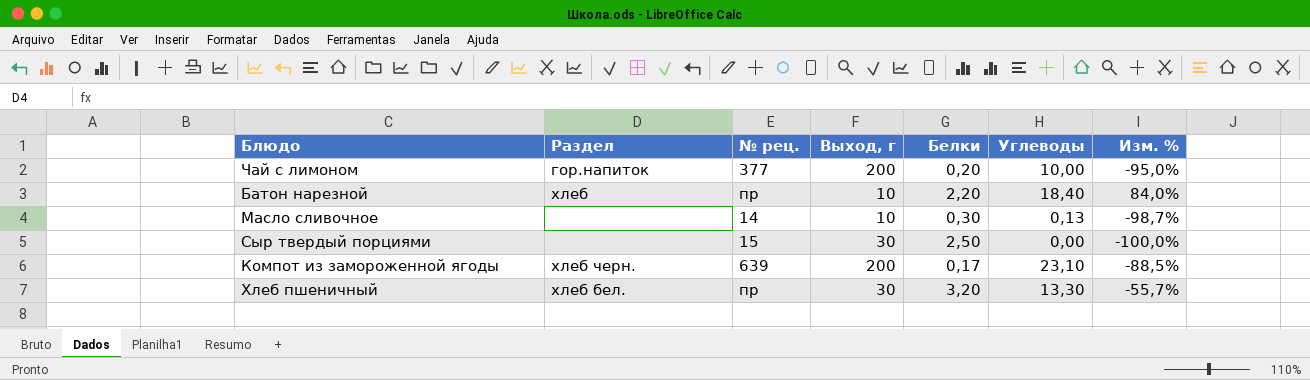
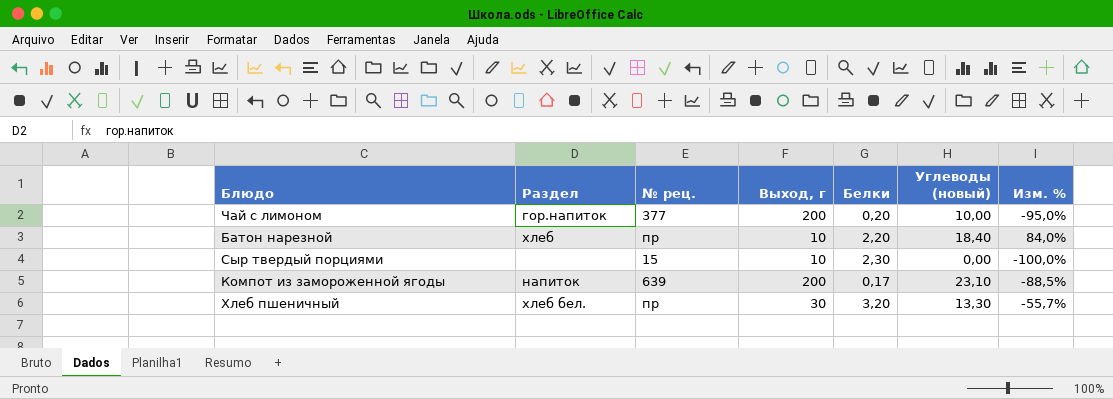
column name: Углеводы -> Углеводы (новый)
row Масло сливочное: none | 14 | 10 | 0,30 | 0,13 | -98,7% -> none
Сыр твердый порциями | Выход, г: 30 -> 10
Сыр твердый порциями | Белки: 2,50 -> 2,30
Компот из замороженной ягоды | Раздел: хлеб черн. -> напиток

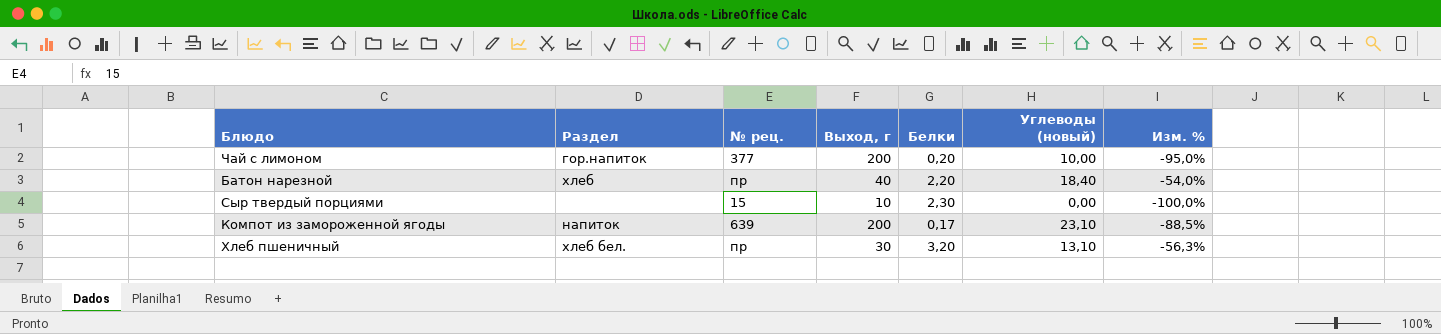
Батон нарезной | Выход, г: 10 -> 40
Батон нарезной | Изм. %: 84,0% -> -54,0%
Хлеб пшеничный | Углеводы (новый): 13,30 -> 13,10
Хлеб пшеничный | Изм. %: -55,7% -> -56,3%

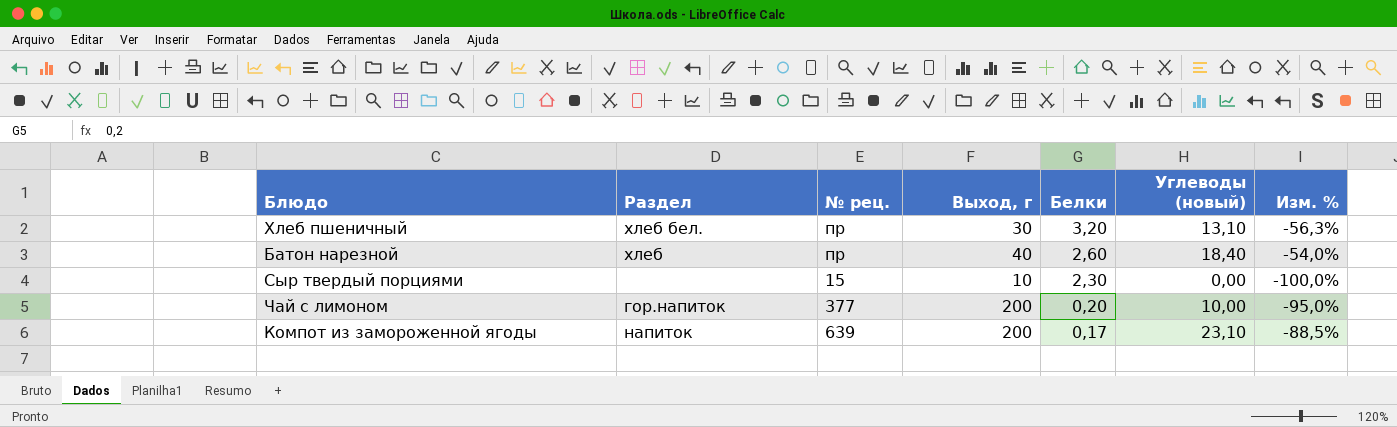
row order: none -> Белки descending
Батон нарезной | Белки: 2,20 -> 2,60

